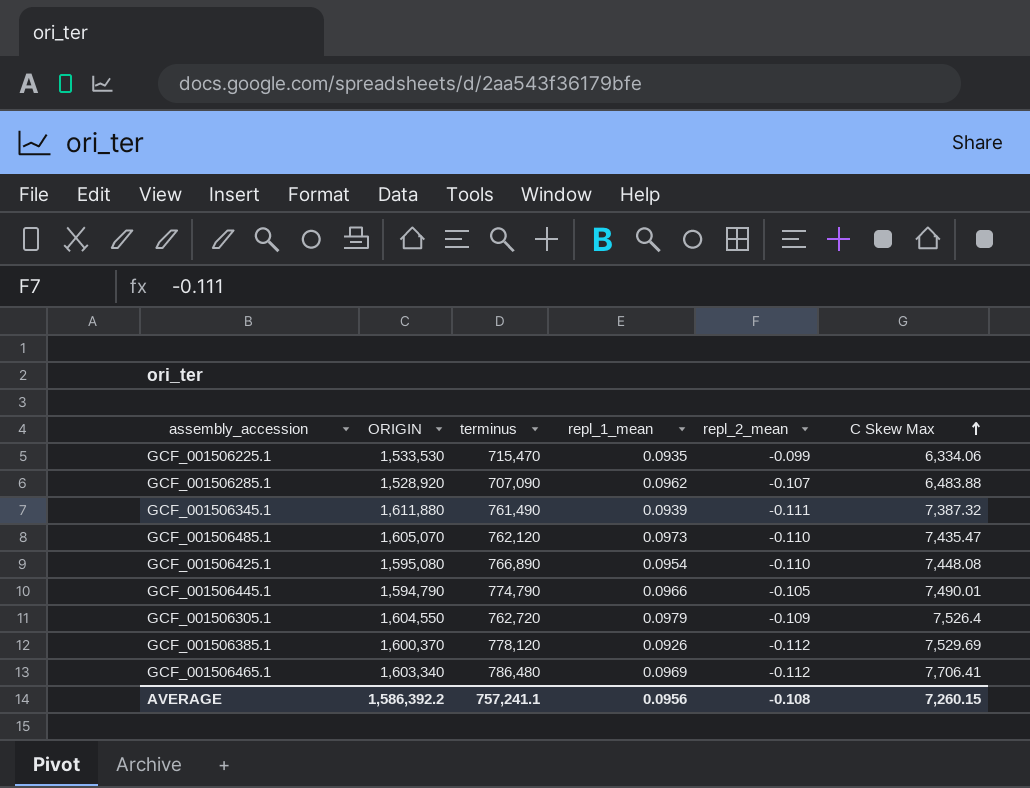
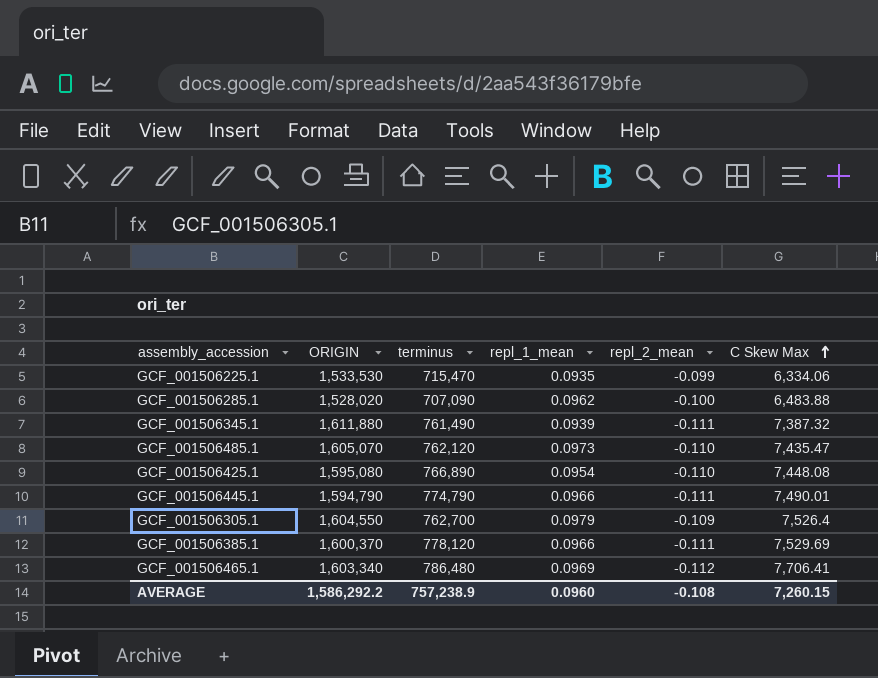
GCF_001506285.1 | ORIGIN: 1,528,920 -> 1,528,020
GCF_001506285.1 | repl_2_mean: -0.107 -> -0.100
GCF_001506445.1 | repl_2_mean: -0.105 -> -0.111
GCF_001506305.1 | terminus: 762,720 -> 762,700
GCF_001506385.1 | repl_1_mean: 0.0926 -> 0.0966
GCF_001506385.1 | repl_2_mean: -0.112 -> -0.111
AVERAGE | ORIGIN: 1,586,392.2 -> 1,586,292.2
AVERAGE | terminus: 757,241.1 -> 757,238.9
AVERAGE | repl_1_mean: 0.0956 -> 0.0960

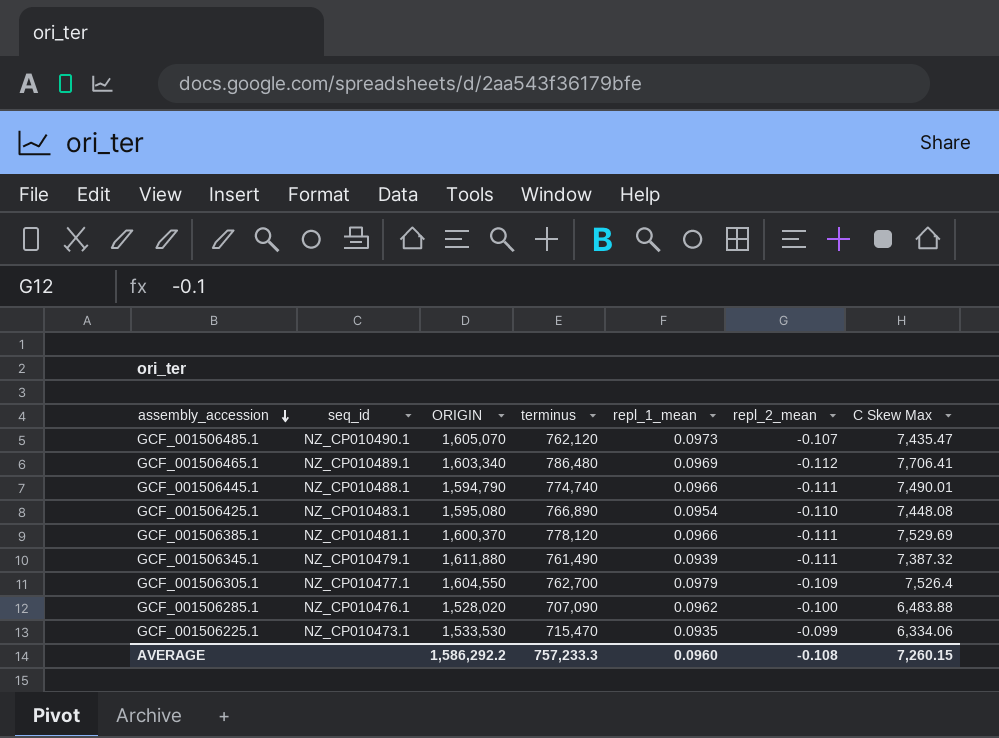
row order: C Skew Max ascending -> assembly_accession descending
column seq_id | position: none -> 2
GCF_001506485.1 | repl_2_mean: -0.110 -> -0.107
GCF_001506445.1 | terminus: 774,790 -> 774,740
AVERAGE | terminus: 757,238.9 -> 757,233.3

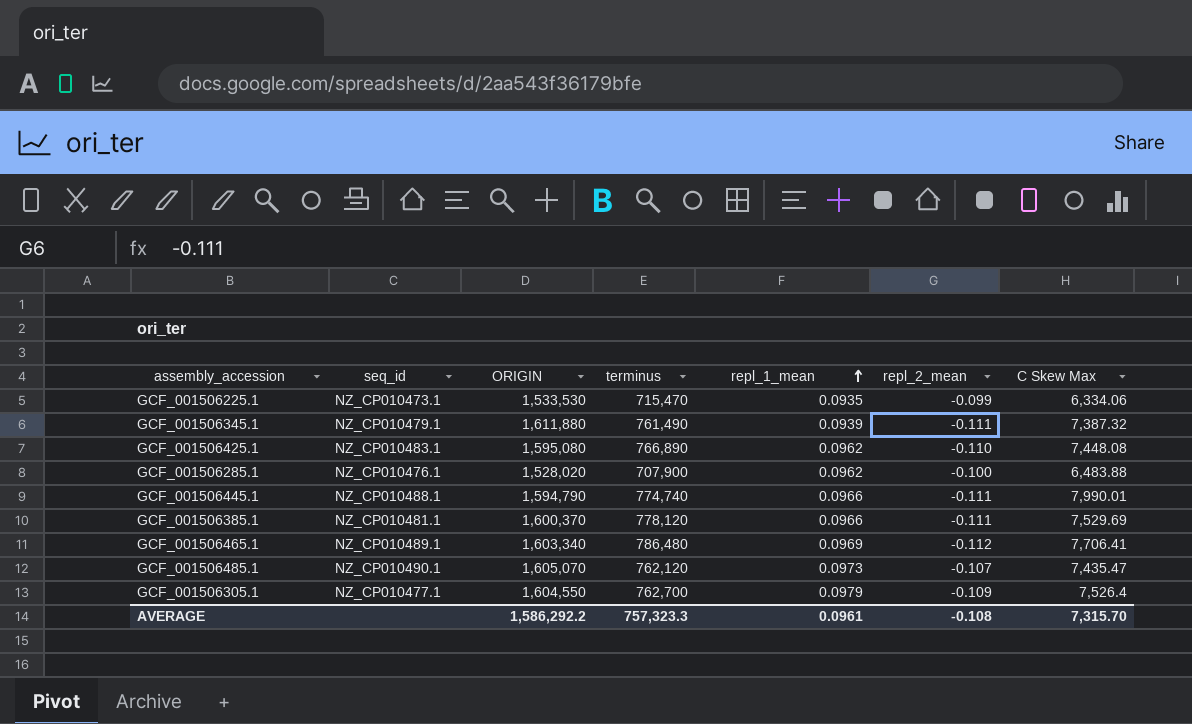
row order: assembly_accession descending -> repl_1_mean ascending
GCF_001506425.1 | repl_1_mean: 0.0954 -> 0.0962
GCF_001506285.1 | terminus: 707,090 -> 707,900
GCF_001506445.1 | C Skew Max: 7,490.01 -> 7,990.01
AVERAGE | terminus: 757,233.3 -> 757,323.3
AVERAGE | repl_1_mean: 0.0960 -> 0.0961
AVERAGE | C Skew Max: 7,260.15 -> 7,315.70

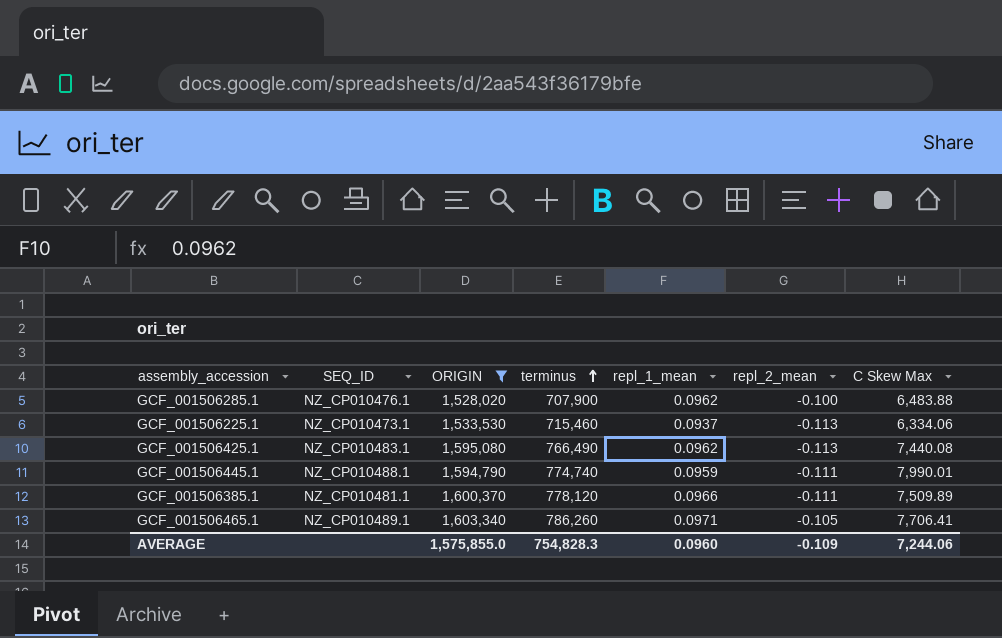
filter: none -> ORIGIN <= 1,603,340
row order: repl_1_mean ascending -> terminus ascending
column name: seq_id -> SEQ_ID
GCF_001506225.1 | terminus: 715,470 -> 715,460
GCF_001506225.1 | repl_1_mean: 0.0935 -> 0.0937
GCF_001506225.1 | repl_2_mean: -0.099 -> -0.113
GCF_001506425.1 | terminus: 766,890 -> 766,490
GCF_001506425.1 | repl_2_mean: -0.110 -> -0.113
GCF_001506425.1 | C Skew Max: 7,448.08 -> 7,440.08
GCF_001506445.1 | repl_1_mean: 0.0966 -> 0.0959
GCF_001506385.1 | C Skew Max: 7,529.69 -> 7,509.89
GCF_001506465.1 | terminus: 786,480 -> 786,260
GCF_001506465.1 | repl_1_mean: 0.0969 -> 0.0971
GCF_001506465.1 | repl_2_mean: -0.112 -> -0.105
AVERAGE | ORIGIN: 1,586,292.2 -> 1,575,855.0
AVERAGE | terminus: 757,323.3 -> 754,828.3
AVERAGE | repl_1_mean: 0.0961 -> 0.0960
AVERAGE | repl_2_mean: -0.108 -> -0.109
AVERAGE | C Skew Max: 7,315.70 -> 7,244.06

